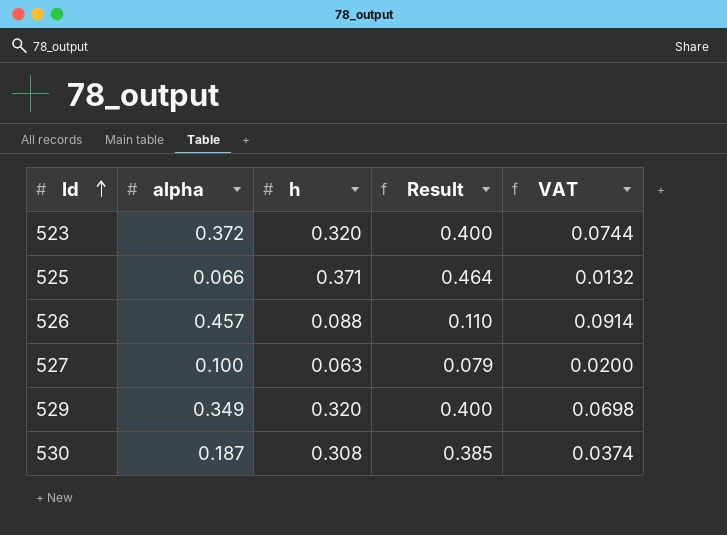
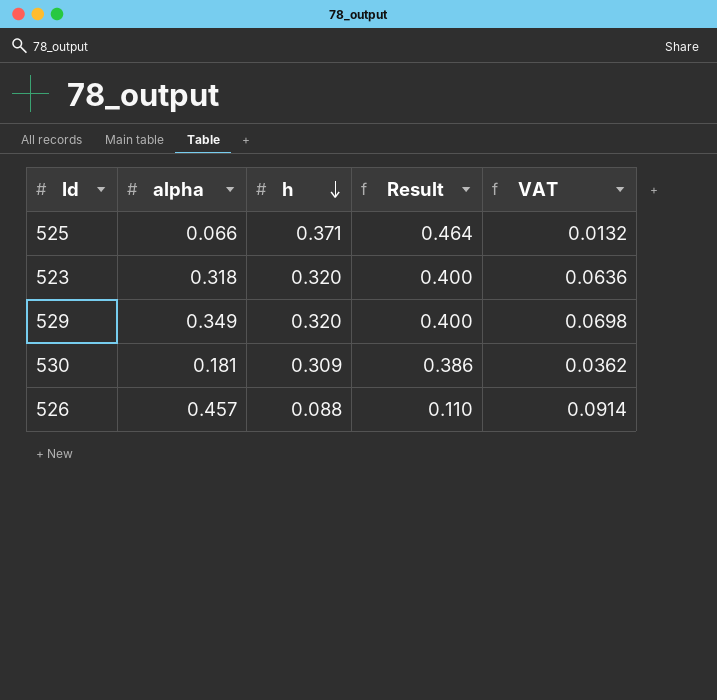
row order: Id ascending -> h descending
row 527: 0.100 | 0.063 | 0.079 | 0.0200 -> none
523 | alpha: 0.372 -> 0.318
523 | VAT: 0.0744 -> 0.0636
530 | alpha: 0.187 -> 0.181
530 | h: 0.308 -> 0.309
530 | Result: 0.385 -> 0.386
530 | VAT: 0.0374 -> 0.0362

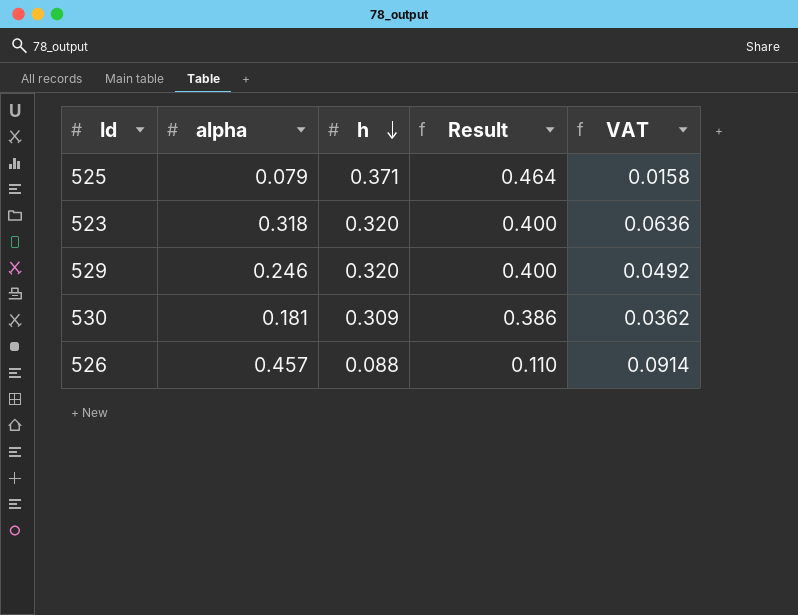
525 | alpha: 0.066 -> 0.079
525 | VAT: 0.0132 -> 0.0158
529 | alpha: 0.349 -> 0.246
529 | VAT: 0.0698 -> 0.0492

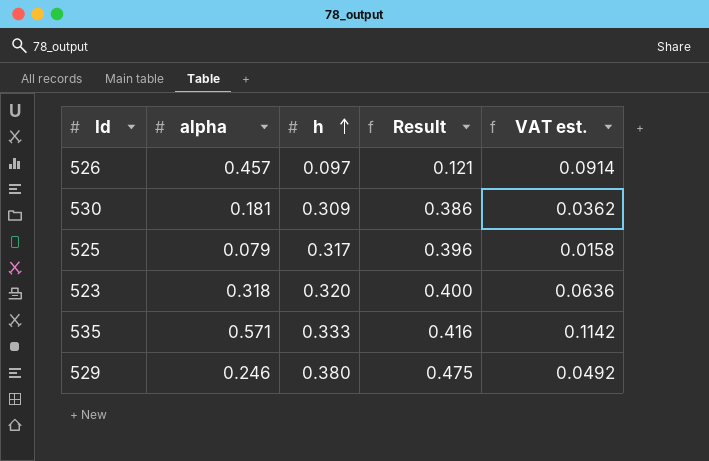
row order: h descending -> h ascending
column name: VAT -> VAT est.
526 | h: 0.088 -> 0.097
526 | Result: 0.110 -> 0.121
525 | h: 0.371 -> 0.317
525 | Result: 0.464 -> 0.396
row 535: none -> 0.571 | 0.333 | 0.416 | 0.1142
529 | h: 0.320 -> 0.380
529 | Result: 0.400 -> 0.475

